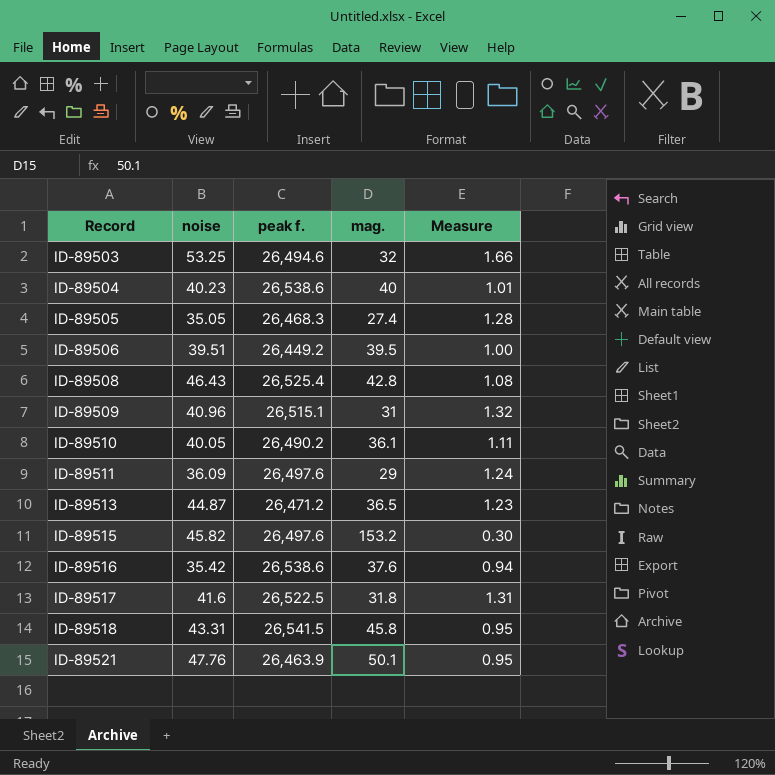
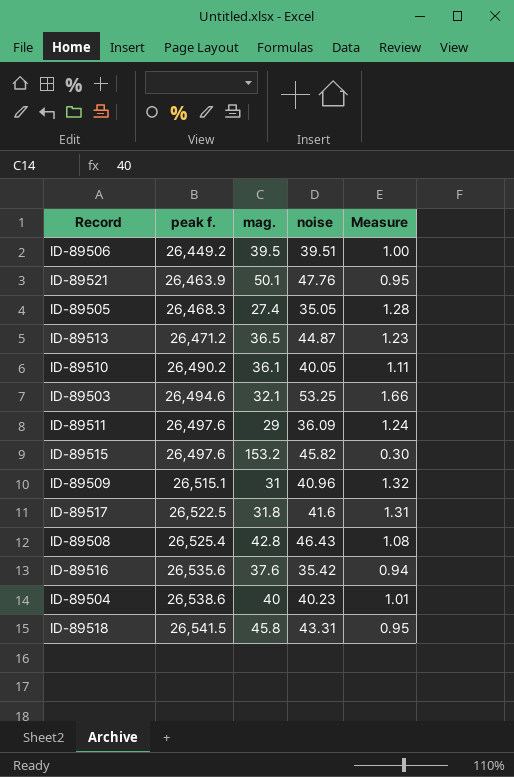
row order: Record ascending -> peak f. ascending
column noise | position: 2 -> 4
ID-89503 | mag.: 32 -> 32.1
ID-89516 | peak f.: 26,538.6 -> 26,535.6

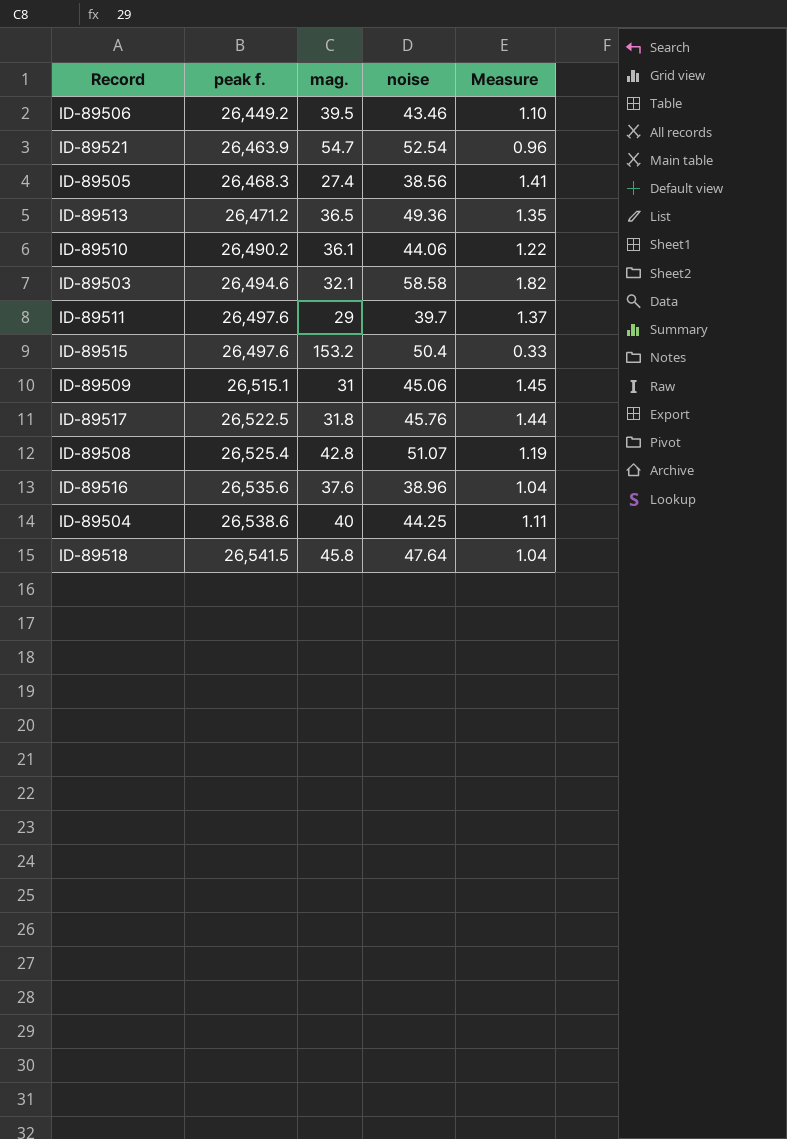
ID-89506 | noise: 39.51 -> 43.46
ID-89506 | Measure: 1.00 -> 1.10
ID-89521 | mag.: 50.1 -> 54.7
ID-89521 | noise: 47.76 -> 52.54
ID-89521 | Measure: 0.95 -> 0.96
ID-89505 | noise: 35.05 -> 38.56
ID-89505 | Measure: 1.28 -> 1.41
ID-89513 | noise: 44.87 -> 49.36
ID-89513 | Measure: 1.23 -> 1.35
ID-89510 | noise: 40.05 -> 44.06
ID-89510 | Measure: 1.11 -> 1.22
ID-89503 | noise: 53.25 -> 58.58
ID-89503 | Measure: 1.66 -> 1.82
ID-89511 | noise: 36.09 -> 39.7
ID-89511 | Measure: 1.24 -> 1.37
ID-89515 | noise: 45.82 -> 50.4
ID-89515 | Measure: 0.30 -> 0.33
ID-89509 | noise: 40.96 -> 45.06
ID-89509 | Measure: 1.32 -> 1.45
ID-89517 | noise: 41.6 -> 45.76
ID-89517 | Measure: 1.31 -> 1.44
ID-89508 | noise: 46.43 -> 51.07
ID-89508 | Measure: 1.08 -> 1.19
ID-89516 | noise: 35.42 -> 38.96
ID-89516 | Measure: 0.94 -> 1.04
ID-89504 | noise: 40.23 -> 44.25
ID-89504 | Measure: 1.01 -> 1.11
ID-89518 | noise: 43.31 -> 47.64
ID-89518 | Measure: 0.95 -> 1.04

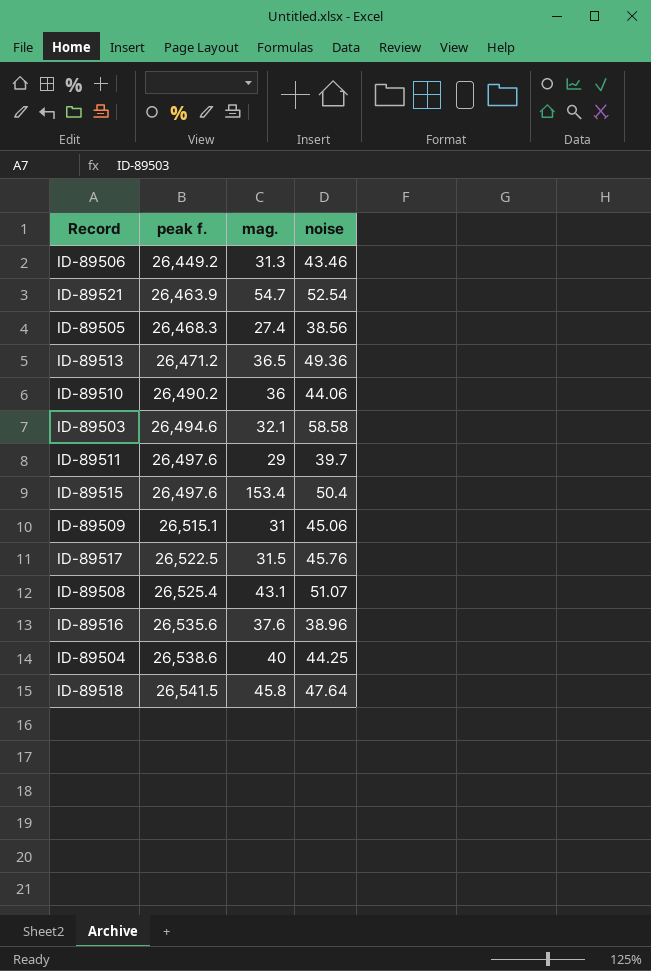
column Measure | formula: [noise] / [mag.] -> none
ID-89506 | mag.: 39.5 -> 31.3
ID-89510 | mag.: 36.1 -> 36
ID-89515 | mag.: 153.2 -> 153.4
ID-89517 | mag.: 31.8 -> 31.5
ID-89508 | mag.: 42.8 -> 43.1

